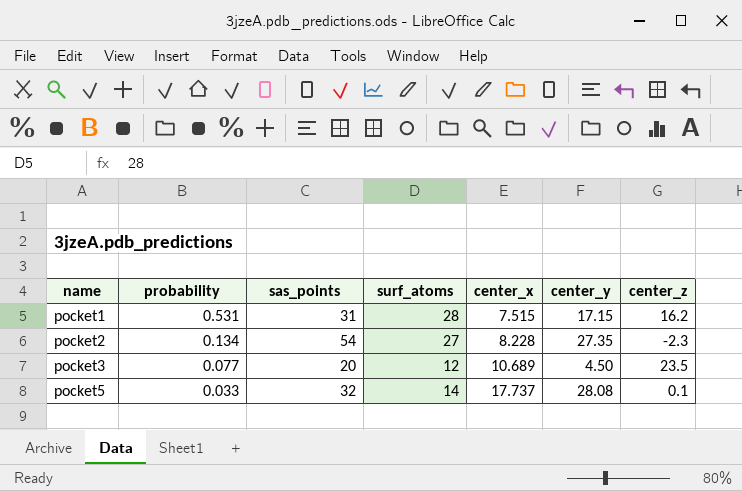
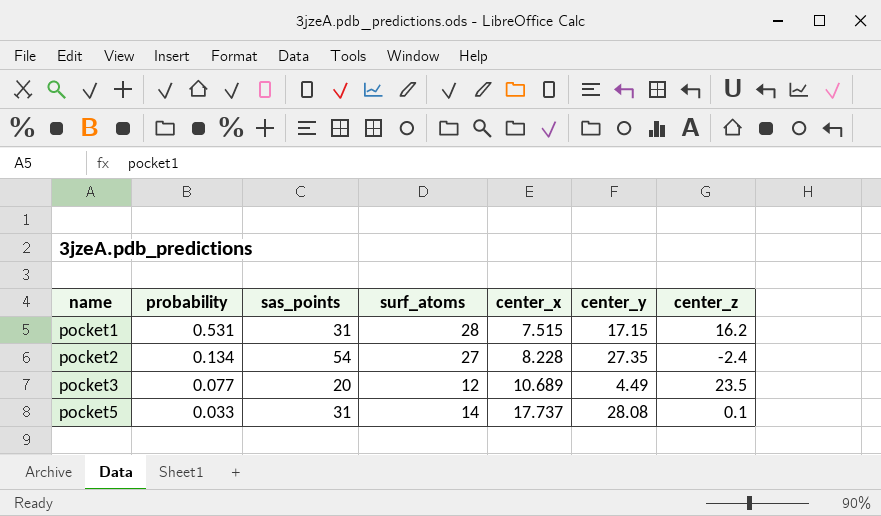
pocket2 | center_z: -2.3 -> -2.4
pocket3 | center_y: 4.50 -> 4.49
pocket5 | sas_points: 32 -> 31

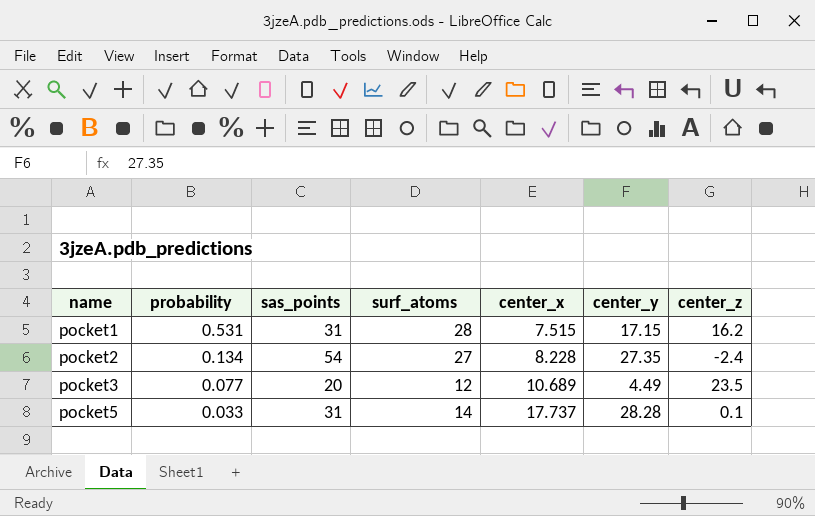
pocket5 | center_y: 28.08 -> 28.28

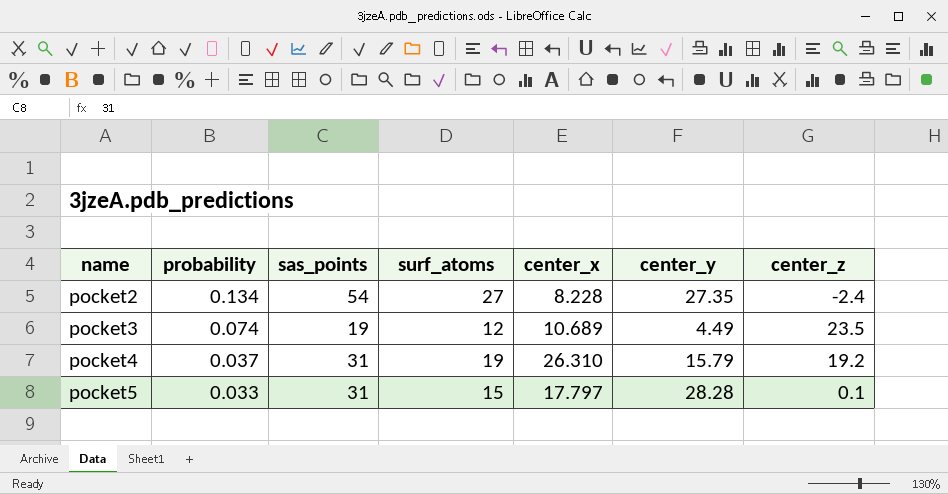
row pocket1: 0.531 | 31 | 28 | 7.515 | 17.15 | 16.2 -> none
pocket3 | probability: 0.077 -> 0.074
pocket3 | sas_points: 20 -> 19
row pocket4: none -> 0.037 | 31 | 19 | 26.310 | 15.79 | 19.2
pocket5 | surf_atoms: 14 -> 15
pocket5 | center_x: 17.737 -> 17.797

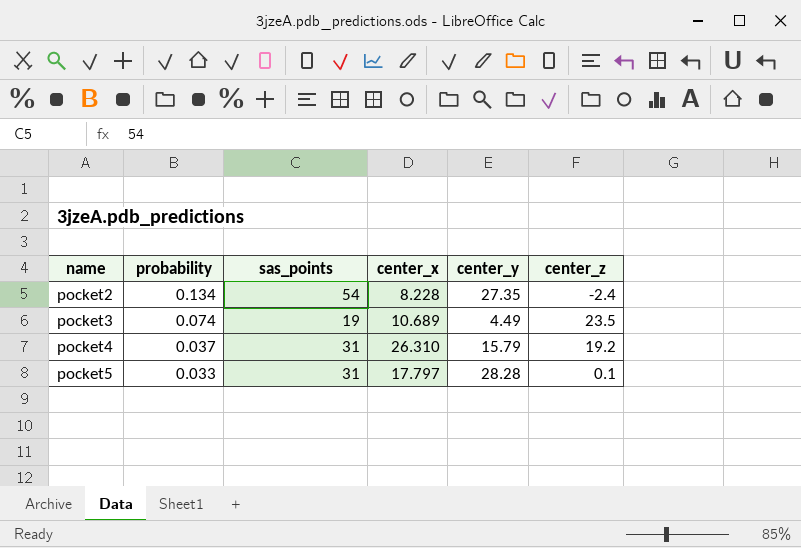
column surf_atoms | position: 4 -> none

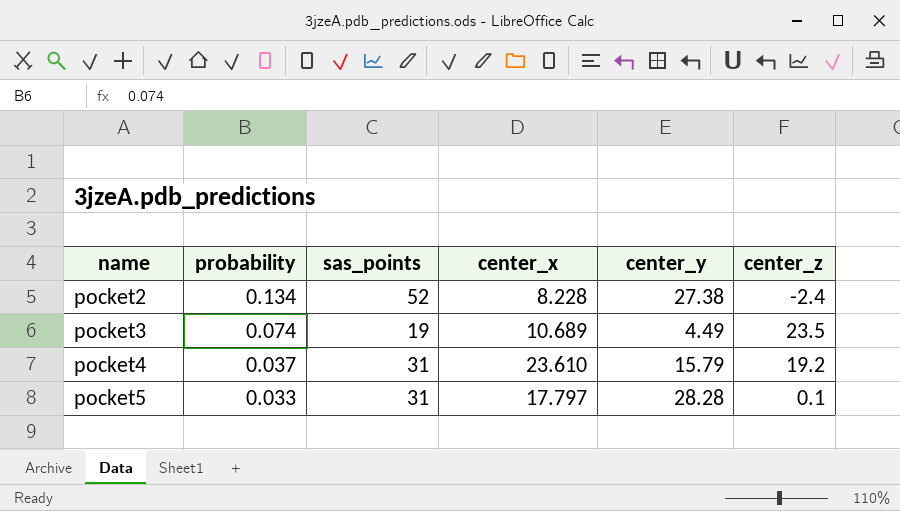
pocket2 | sas_points: 54 -> 52
pocket2 | center_y: 27.35 -> 27.38
pocket4 | center_x: 26.310 -> 23.610

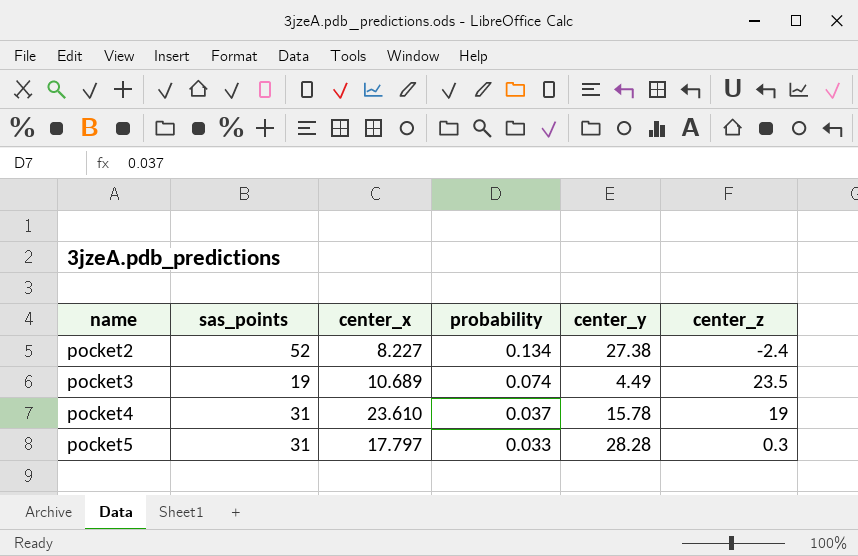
column probability | position: 2 -> 4
pocket2 | center_x: 8.228 -> 8.227
pocket4 | center_y: 15.79 -> 15.78
pocket4 | center_z: 19.2 -> 19
pocket5 | center_z: 0.1 -> 0.3

